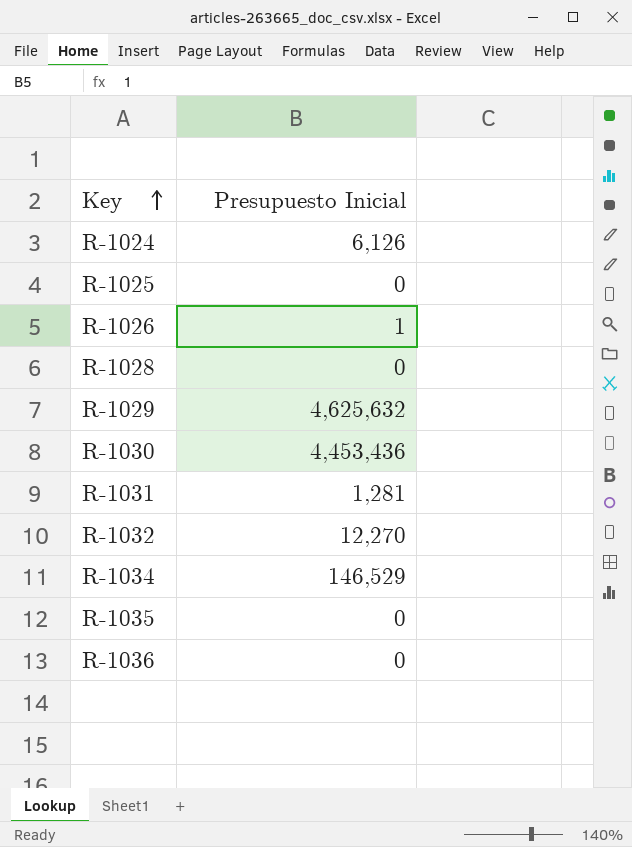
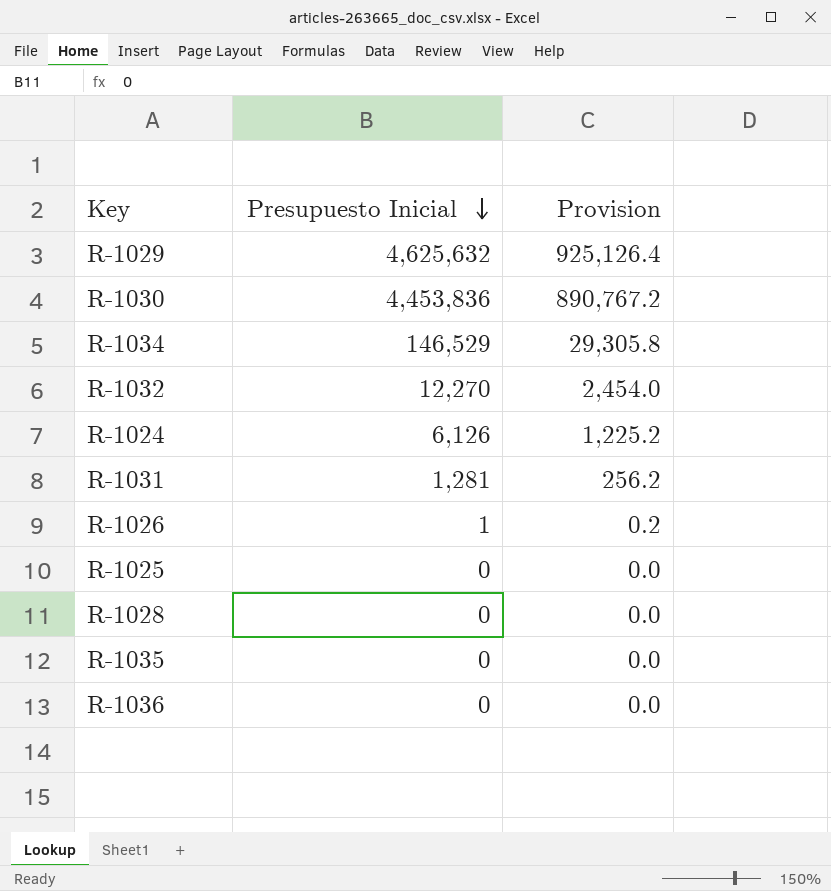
row order: Key ascending -> Presupuesto Inicial descending
column Provision | formula: none -> [Presupuesto Inicial] * 0.2
R-1030 | Presupuesto Inicial: 4,453,436 -> 4,453,836

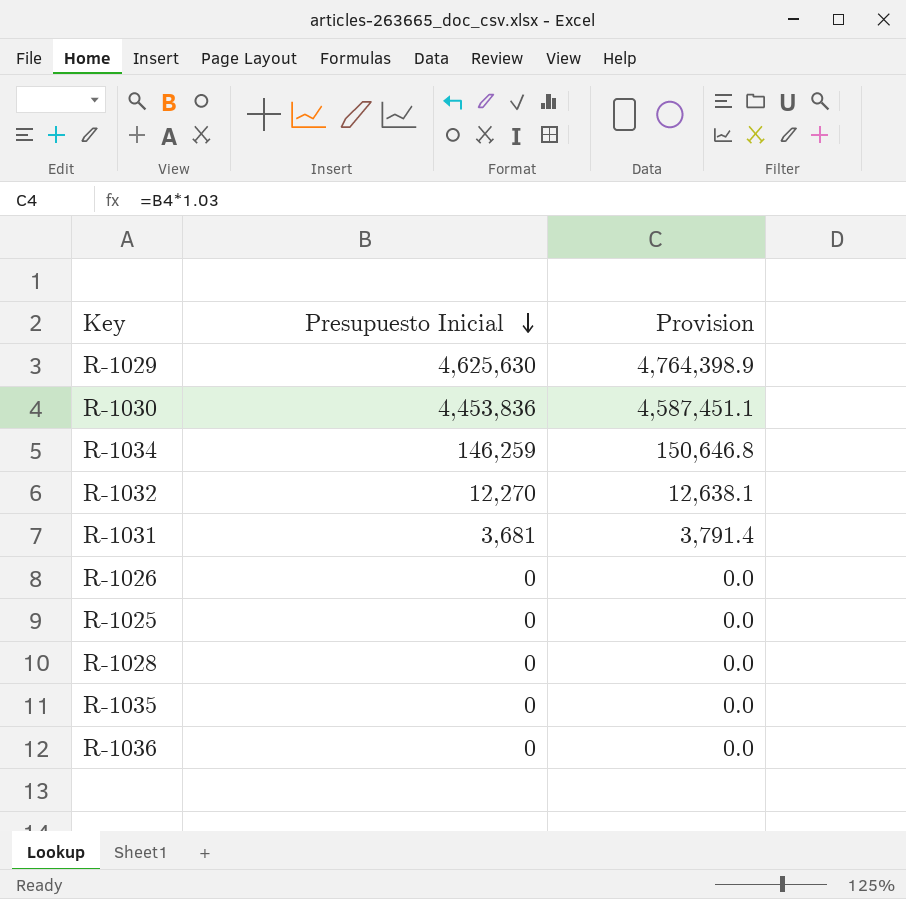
column Provision | formula: [Presupuesto Inicial] * 0.2 -> [Presupuesto Inicial] * 1.03
row R-1024: 6,126 | 1,225.2 -> none
R-1029 | Presupuesto Inicial: 4,625,632 -> 4,625,630
R-1034 | Presupuesto Inicial: 146,529 -> 146,259
R-1031 | Presupuesto Inicial: 1,281 -> 3,681
R-1026 | Presupuesto Inicial: 1 -> 0

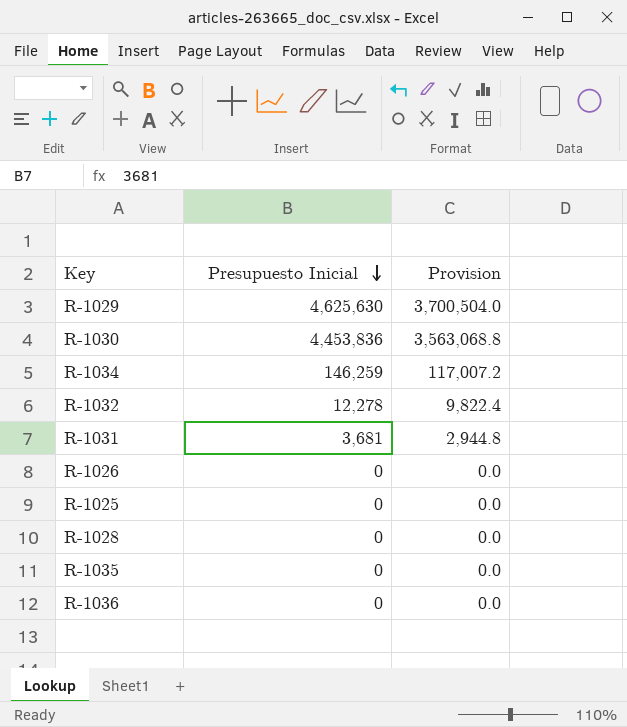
column Provision | formula: [Presupuesto Inicial] * 1.03 -> [Presupuesto Inicial] * 0.8
R-1032 | Presupuesto Inicial: 12,270 -> 12,278

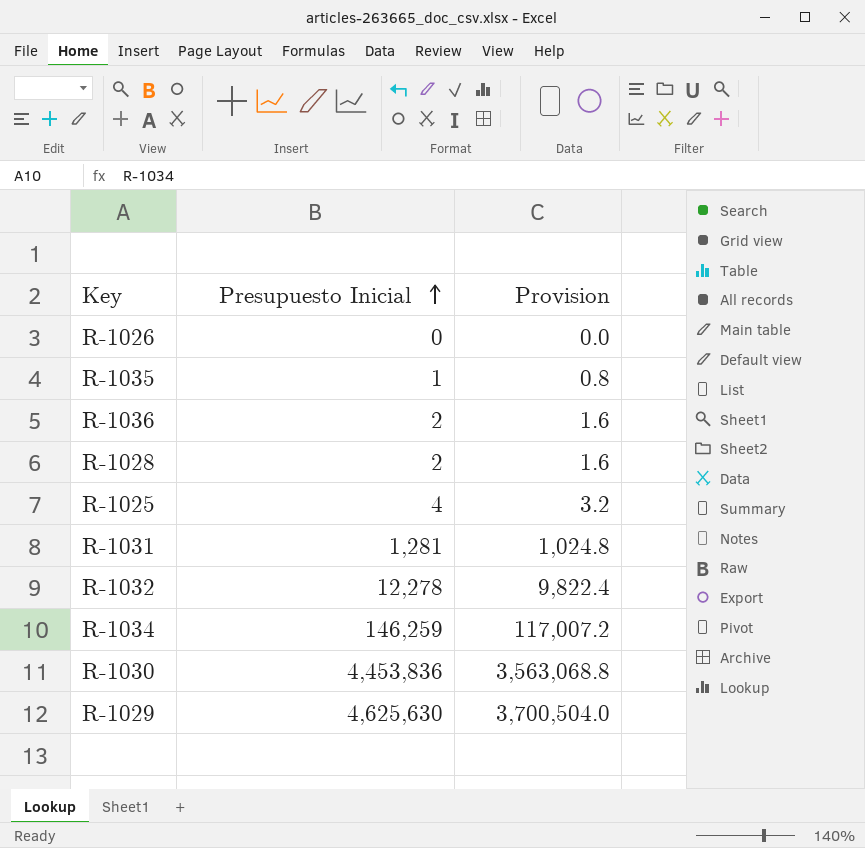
row order: Presupuesto Inicial descending -> Presupuesto Inicial ascending
R-1035 | Presupuesto Inicial: 0 -> 1
R-1035 | Provision: 0.0 -> 0.8
R-1036 | Presupuesto Inicial: 0 -> 2
R-1036 | Provision: 0.0 -> 1.6
R-1028 | Presupuesto Inicial: 0 -> 2
R-1028 | Provision: 0.0 -> 1.6
R-1025 | Presupuesto Inicial: 0 -> 4
R-1025 | Provision: 0.0 -> 3.2
R-1031 | Presupuesto Inicial: 3,681 -> 1,281
R-1031 | Provision: 2,944.8 -> 1,024.8

